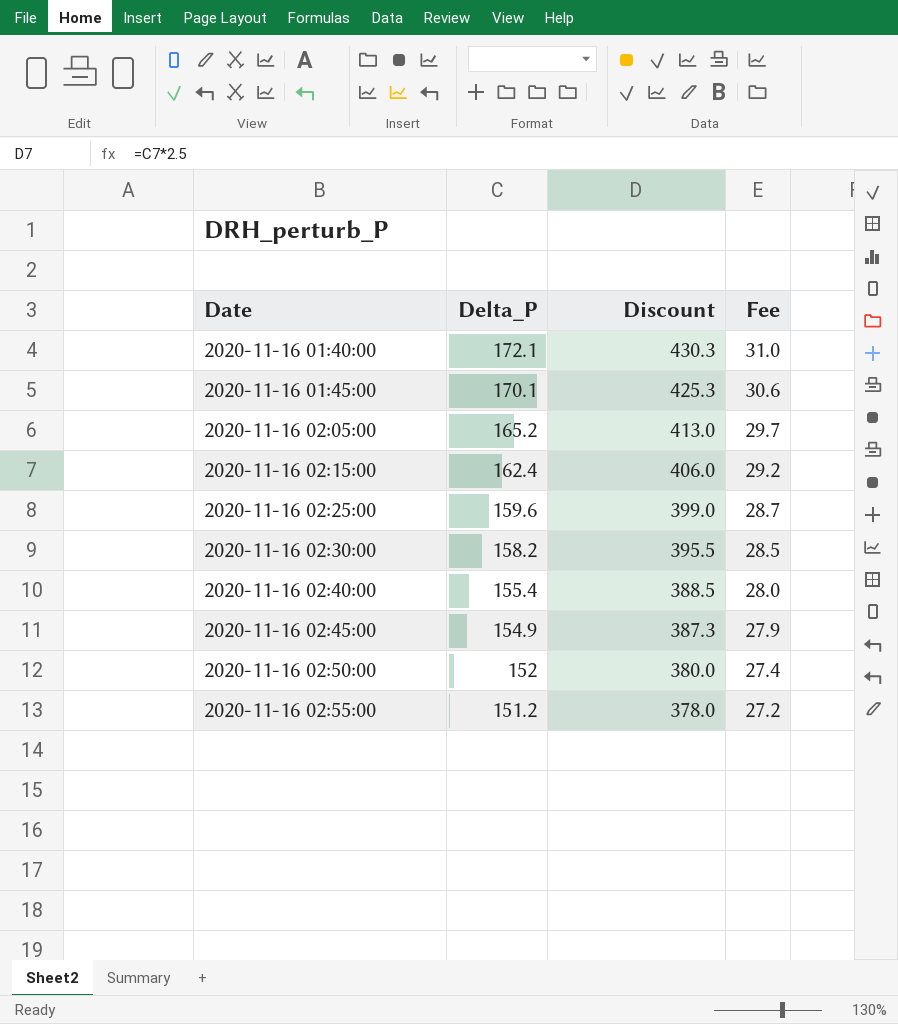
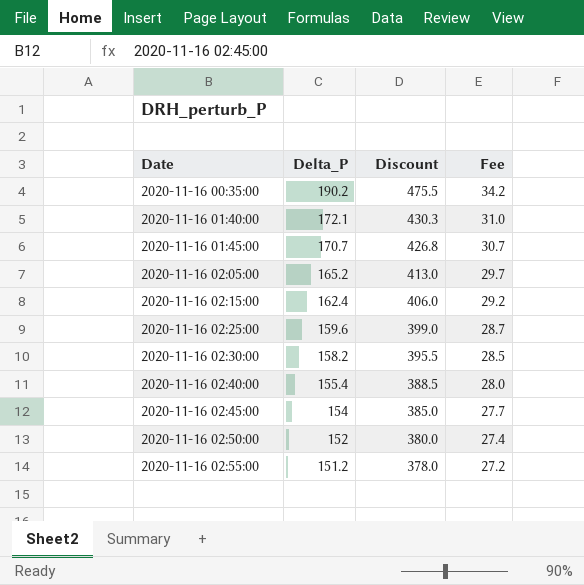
row 2020-11-16 00:35:00: none -> 190.2 | 475.5 | 34.2
2020-11-16 01:45:00 | Delta_P: 170.1 -> 170.7
2020-11-16 01:45:00 | Discount: 425.3 -> 426.8
2020-11-16 01:45:00 | Fee: 30.6 -> 30.7
2020-11-16 02:45:00 | Delta_P: 154.9 -> 154
2020-11-16 02:45:00 | Discount: 387.3 -> 385.0
2020-11-16 02:45:00 | Fee: 27.9 -> 27.7

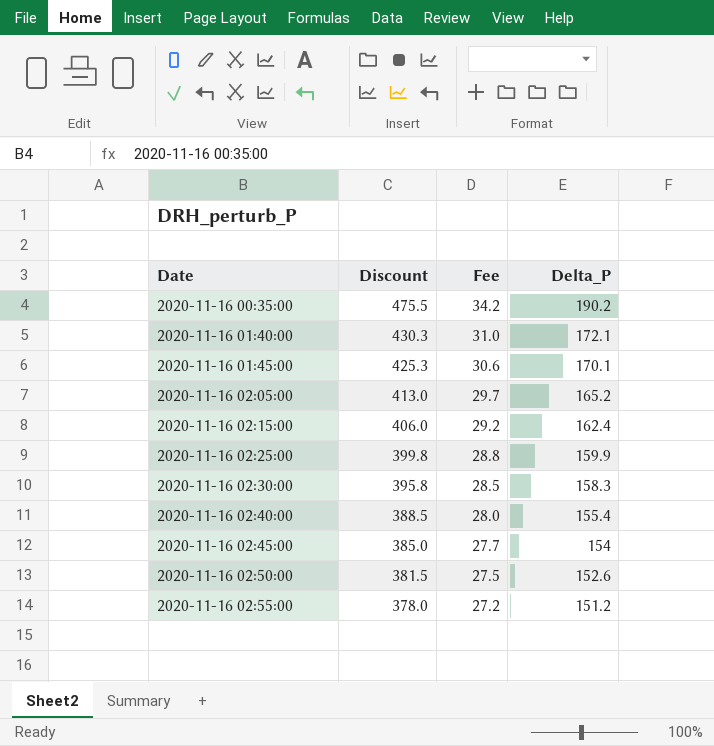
column Delta_P | position: 2 -> 4
2020-11-16 01:45:00 | Discount: 426.8 -> 425.3
2020-11-16 01:45:00 | Fee: 30.7 -> 30.6
2020-11-16 01:45:00 | Delta_P: 170.7 -> 170.1
2020-11-16 02:25:00 | Discount: 399.0 -> 399.8
2020-11-16 02:25:00 | Fee: 28.7 -> 28.8
2020-11-16 02:25:00 | Delta_P: 159.6 -> 159.9
2020-11-16 02:30:00 | Discount: 395.5 -> 395.8
2020-11-16 02:30:00 | Delta_P: 158.2 -> 158.3
2020-11-16 02:50:00 | Discount: 380.0 -> 381.5
2020-11-16 02:50:00 | Fee: 27.4 -> 27.5
2020-11-16 02:50:00 | Delta_P: 152 -> 152.6

